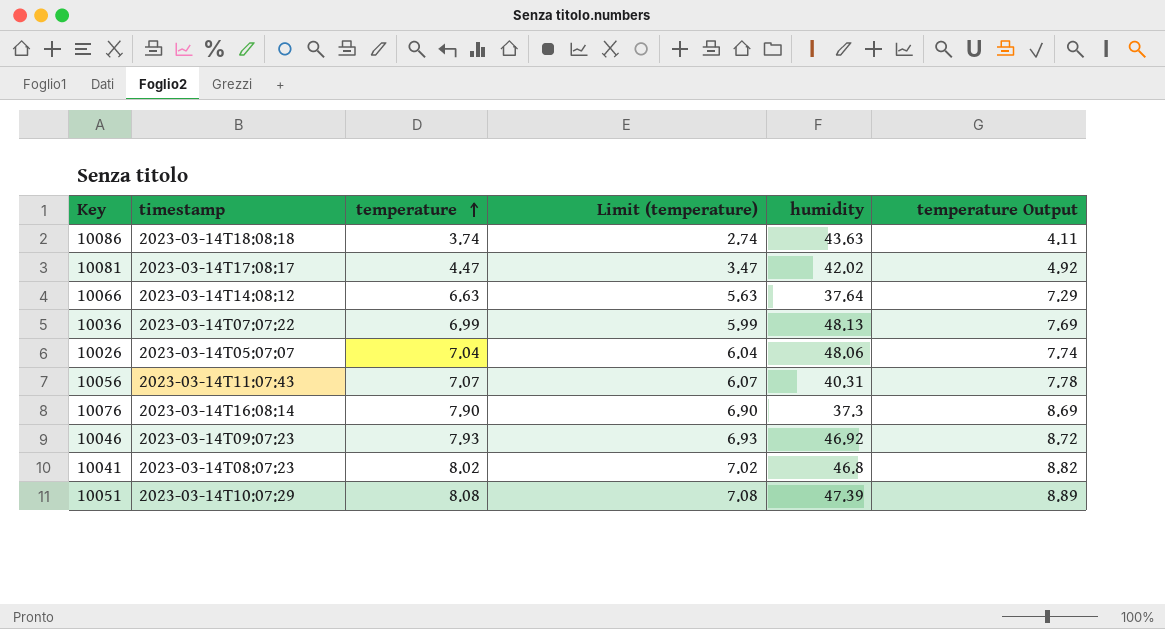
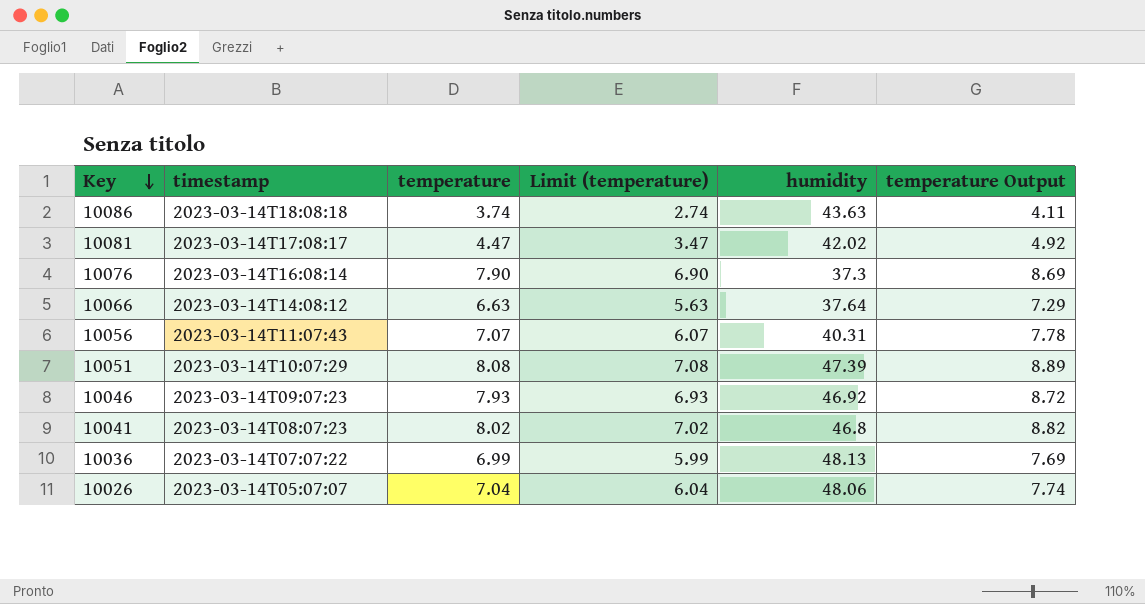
row order: temperature ascending -> Key descending

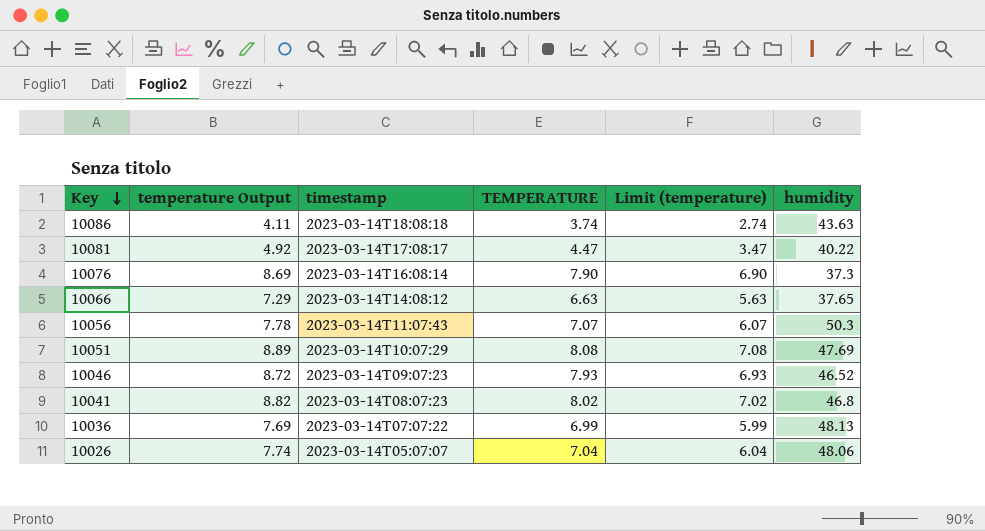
column temperature Output | position: 6 -> 2
column name: temperature -> TEMPERATURE
10081 | humidity: 42.02 -> 40.22
10066 | humidity: 37.64 -> 37.65
10056 | humidity: 40.31 -> 50.3
10051 | humidity: 47.39 -> 47.69
10046 | humidity: 46.92 -> 46.52

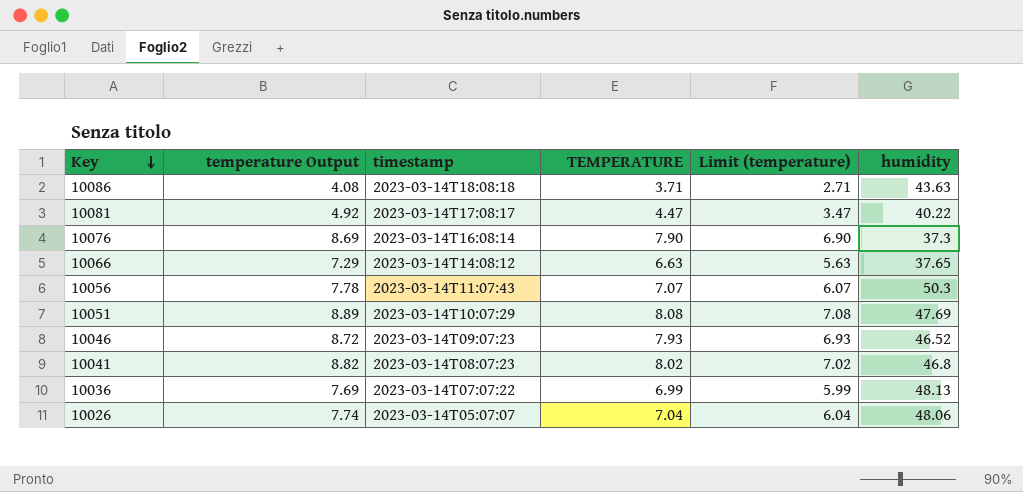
10086 | temperature Output: 4.11 -> 4.08
10086 | TEMPERATURE: 3.74 -> 3.71
10086 | Limit (temperature): 2.74 -> 2.71

